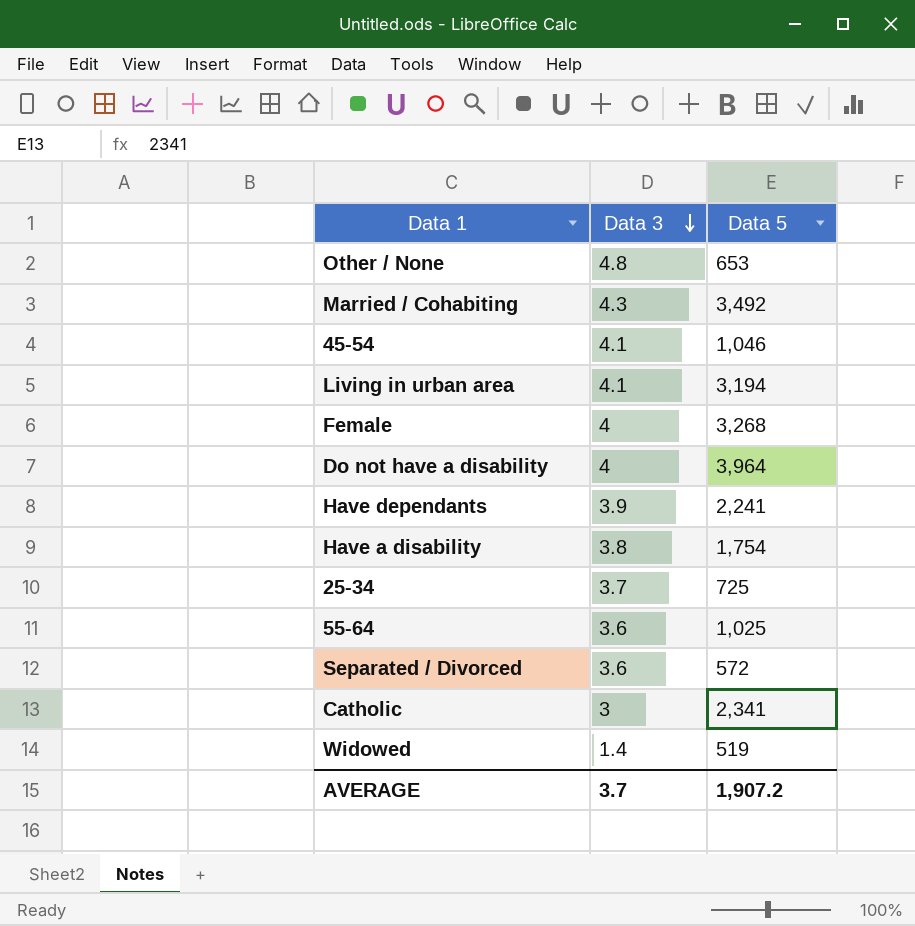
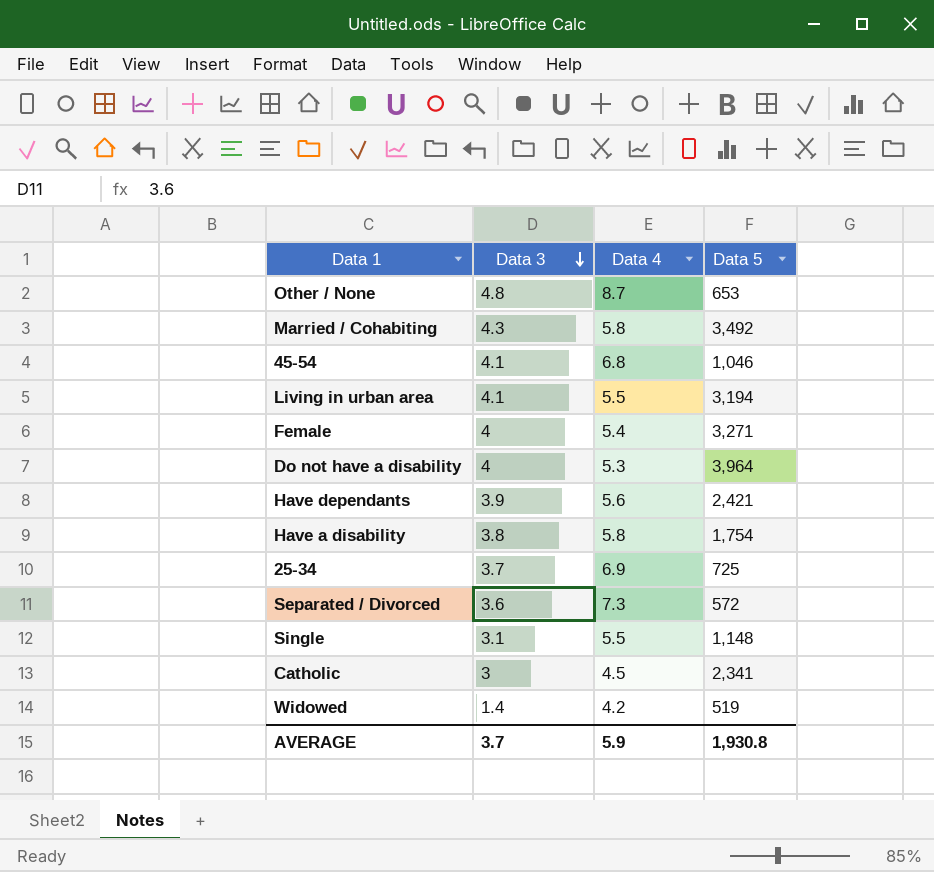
column Data 4 | position: none -> 3
row 55-64: 3.6 | 1,025 -> none
Female | Data 5: 3,268 -> 3,271
Have dependants | Data 5: 2,241 -> 2,421
row Single: none -> 3.1 | 5.5 | 1,148
AVERAGE | Data 5: 1,907.2 -> 1,930.8

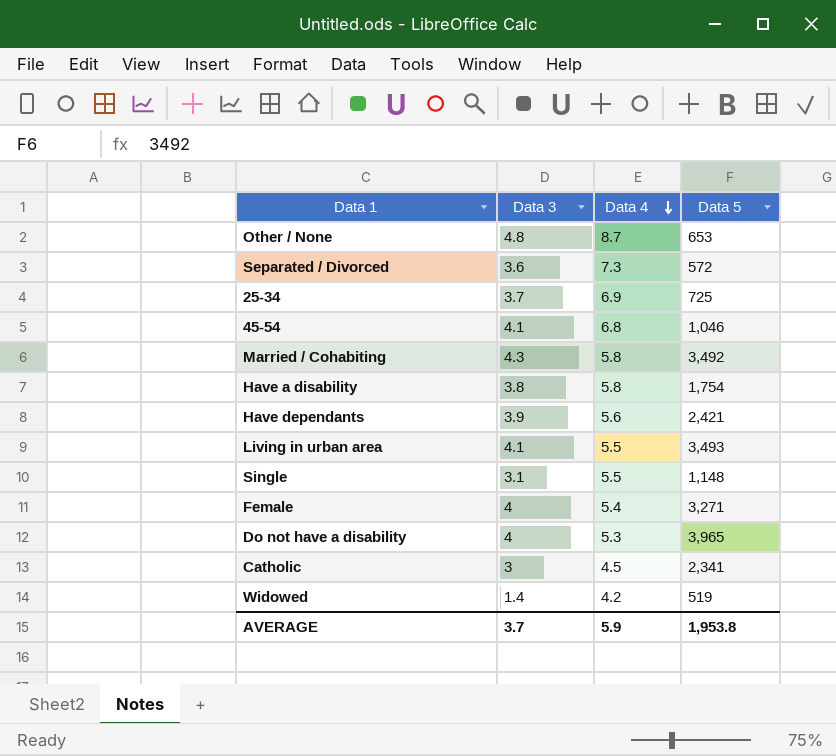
row order: Data 3 descending -> Data 4 descending
Living in urban area | Data 5: 3,194 -> 3,493
Do not have a disability | Data 5: 3,964 -> 3,965
AVERAGE | Data 5: 1,930.8 -> 1,953.8

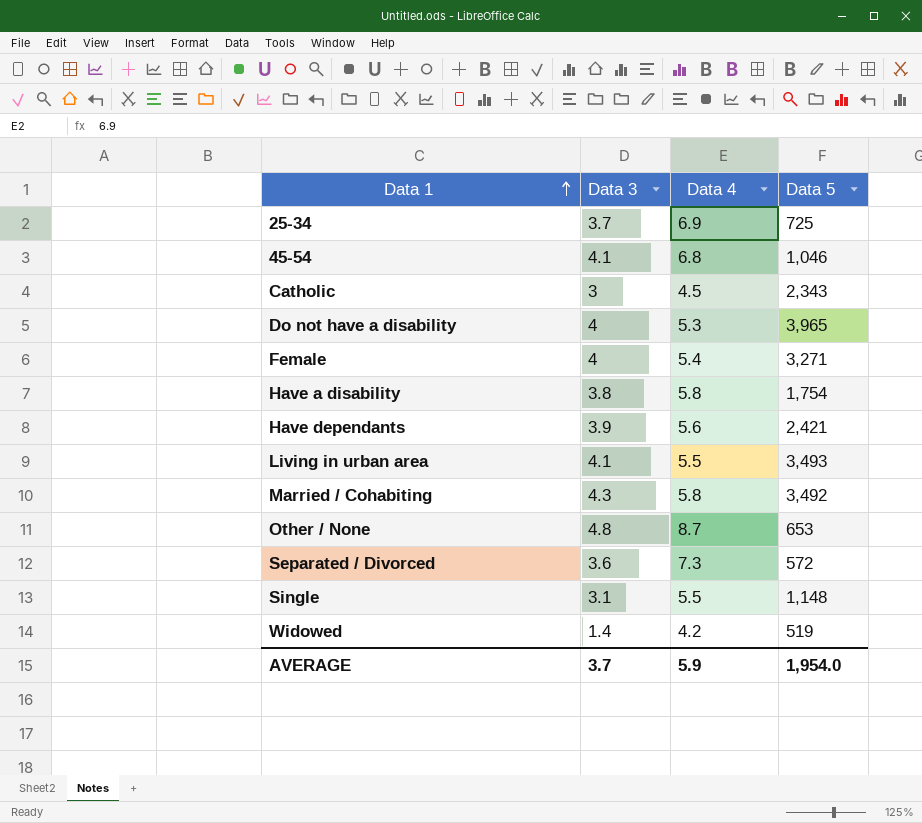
row order: Data 4 descending -> Data 1 ascending
Catholic | Data 5: 2,341 -> 2,343
AVERAGE | Data 5: 1,953.8 -> 1,954.0

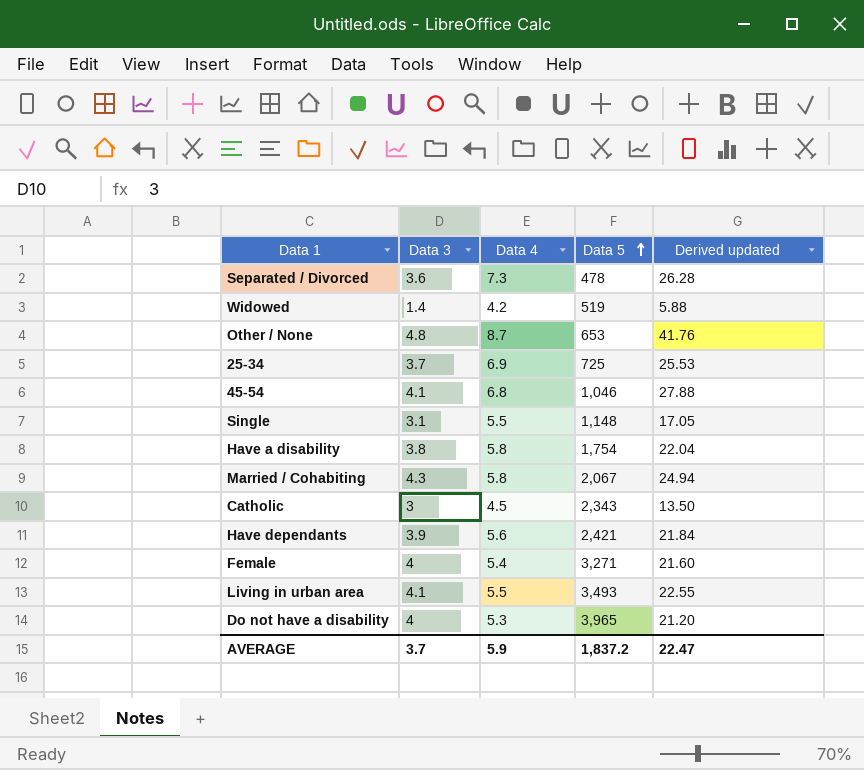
row order: Data 1 ascending -> Data 5 ascending
column Derived updated | formula: none -> [Data 3] * [Data 4]
Separated / Divorced | Data 5: 572 -> 478
Married / Cohabiting | Data 5: 3,492 -> 2,067
AVERAGE | Data 5: 1,954.0 -> 1,837.2

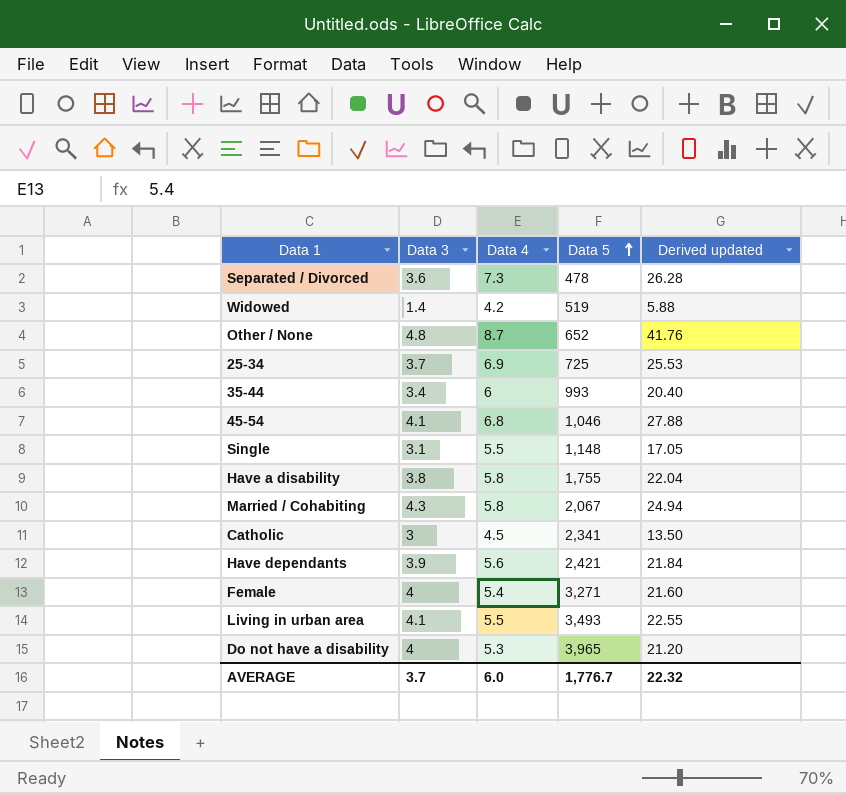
Other / None | Data 5: 653 -> 652
row 35-44: none -> 3.4 | 6 | 993 | 20.40
Have a disability | Data 5: 1,754 -> 1,755
Catholic | Data 5: 2,343 -> 2,341
AVERAGE | Data 4: 5.9 -> 6.0
AVERAGE | Data 5: 1,837.2 -> 1,776.7
AVERAGE | Derived updated: 22.47 -> 22.32

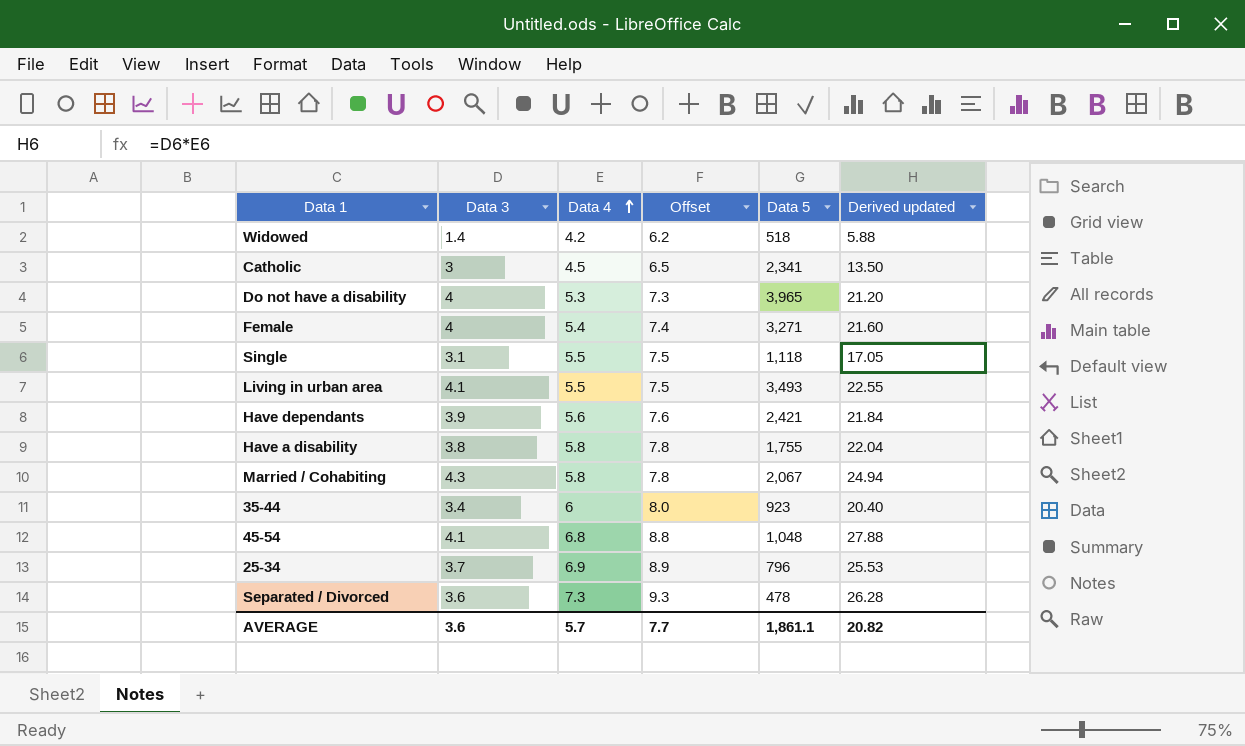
row order: Data 5 ascending -> Data 4 ascending
column Offset | formula: none -> [Data 4] + 2
row Other / None: 4.8 | 8.7 | 652 | 41.76 -> none
Widowed | Data 5: 519 -> 518
Single | Data 5: 1,148 -> 1,118
35-44 | Data 5: 993 -> 923
45-54 | Data 5: 1,046 -> 1,048
25-34 | Data 5: 725 -> 796
AVERAGE | Data 3: 3.7 -> 3.6
AVERAGE | Data 4: 6.0 -> 5.7
AVERAGE | Data 5: 1,776.7 -> 1,861.1
AVERAGE | Derived updated: 22.32 -> 20.82

